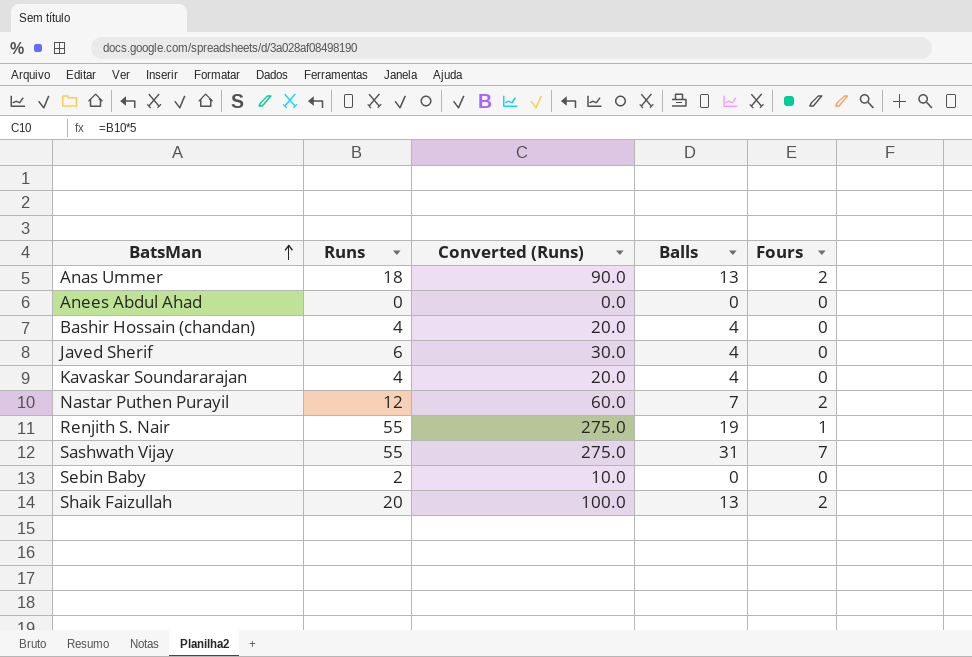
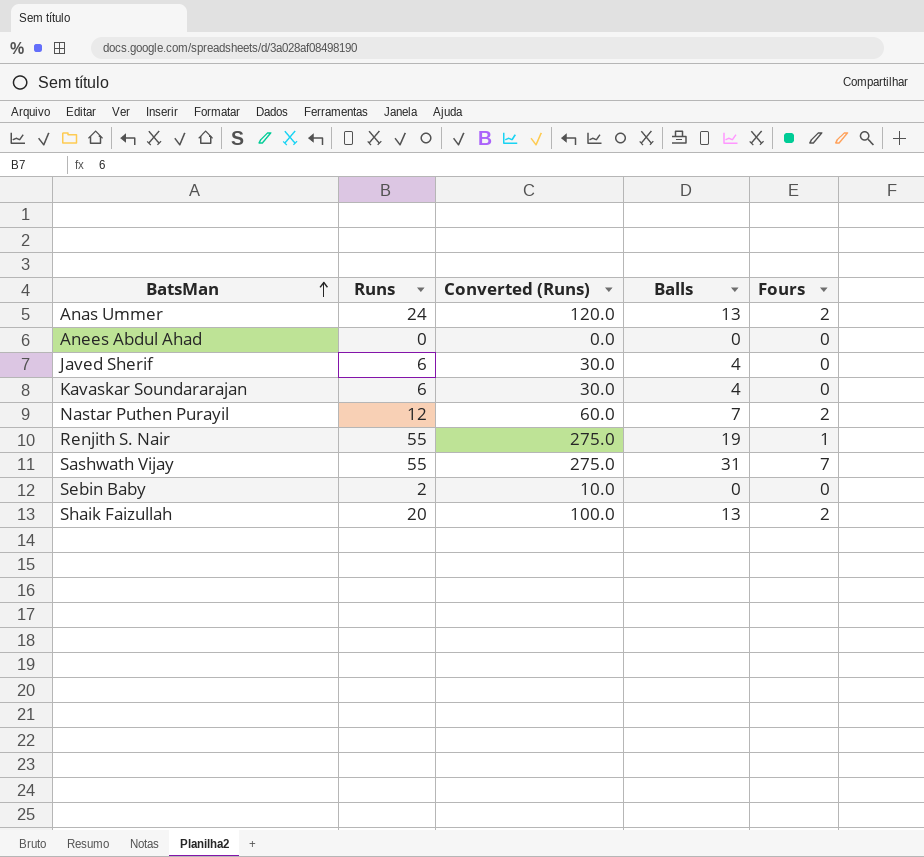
row Bashir Hossain (chandan): 4 | 20.0 | 4 | 0 -> none
Anas Ummer | Runs: 18 -> 24
Anas Ummer | Converted (Runs): 90.0 -> 120.0
Kavaskar Soundararajan | Runs: 4 -> 6
Kavaskar Soundararajan | Converted (Runs): 20.0 -> 30.0

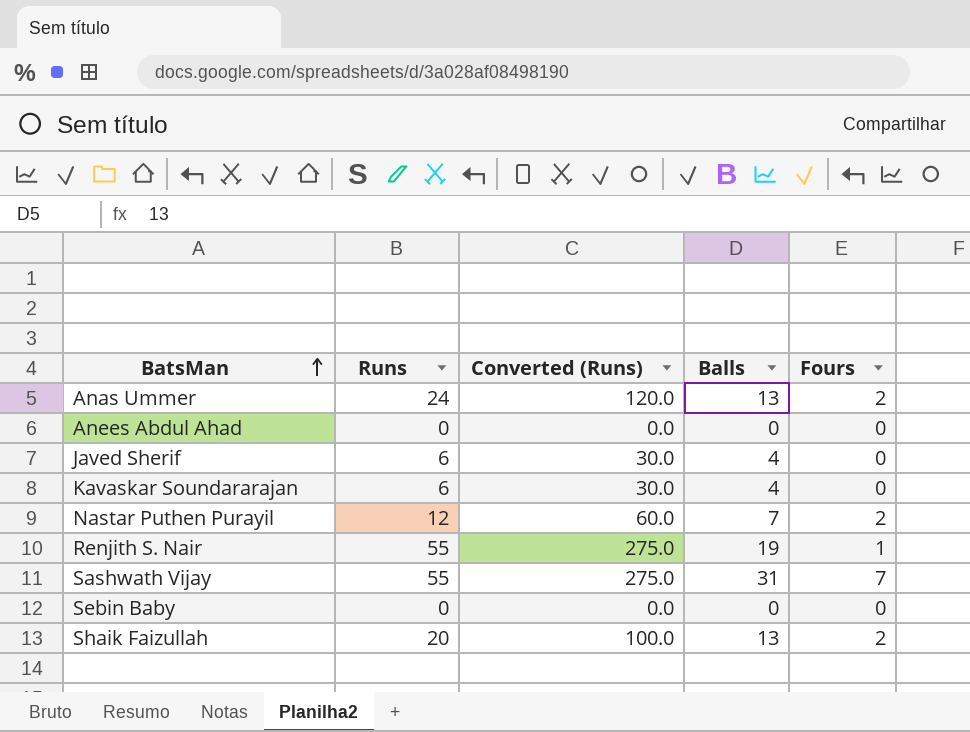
Sebin Baby | Runs: 2 -> 0
Sebin Baby | Converted (Runs): 10.0 -> 0.0

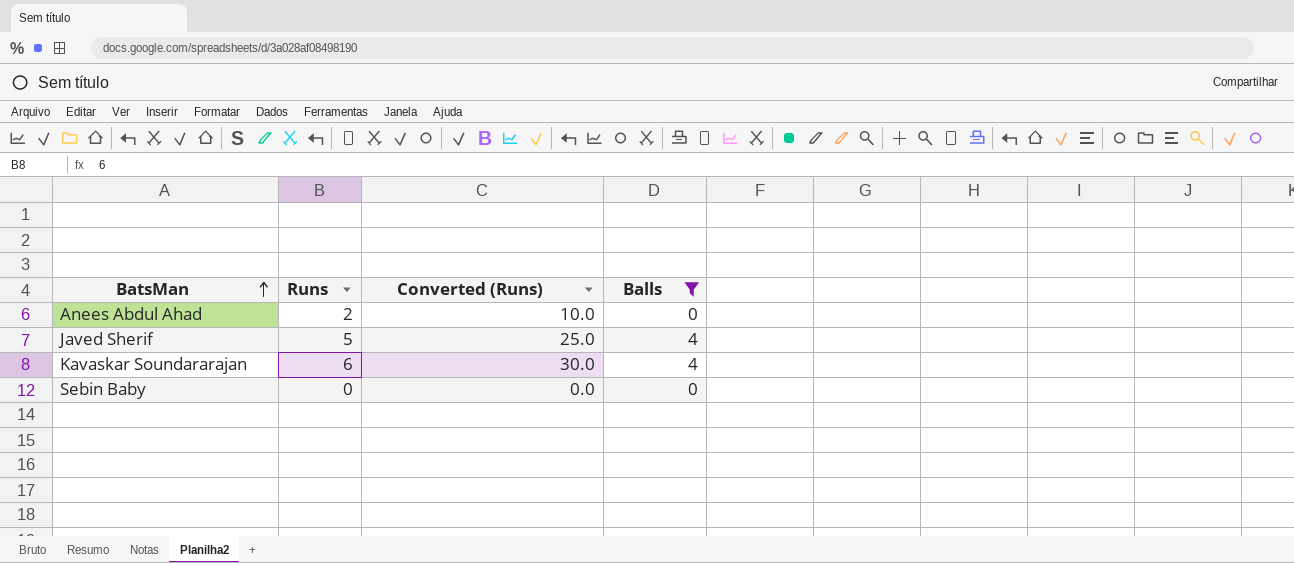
filter: none -> Balls <= 4
column Fours | position: 5 -> none
Anees Abdul Ahad | Runs: 0 -> 2
Anees Abdul Ahad | Converted (Runs): 0.0 -> 10.0
Javed Sherif | Runs: 6 -> 5
Javed Sherif | Converted (Runs): 30.0 -> 25.0

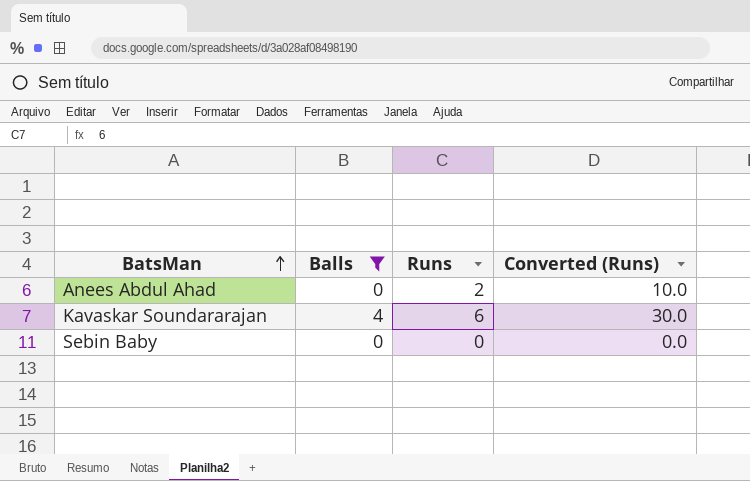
column Balls | position: 4 -> 2
row Javed Sherif: 5 | 25.0 | 4 -> none

